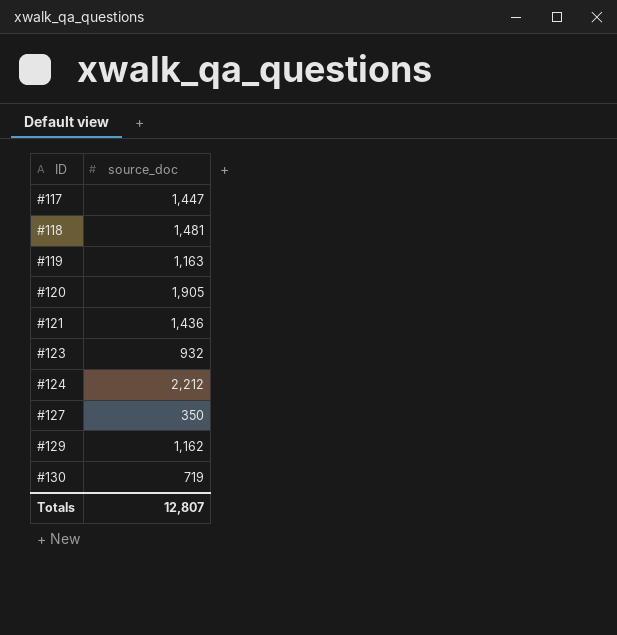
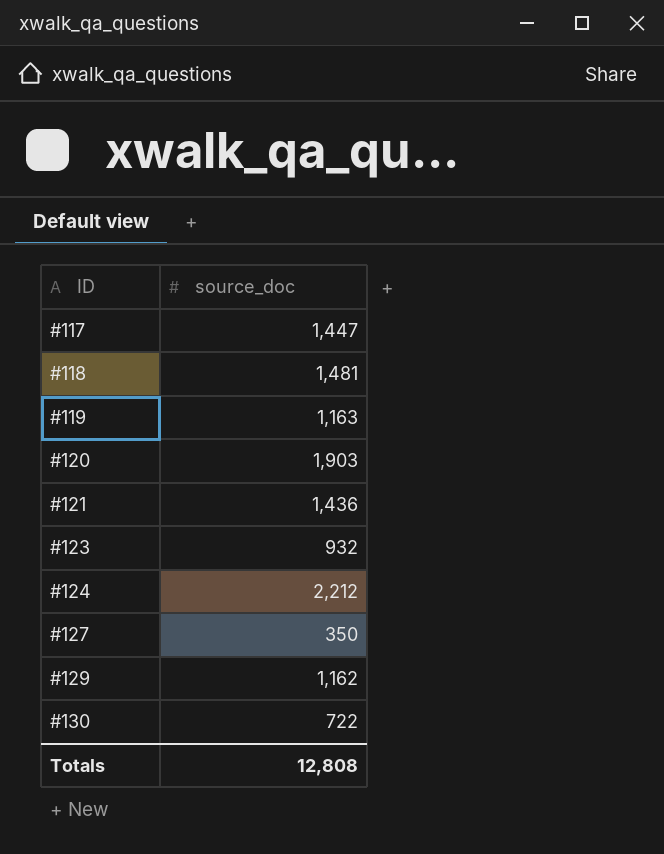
#120 | source_doc: 1,905 -> 1,903
#130 | source_doc: 719 -> 722
Totals | source_doc: 12,807 -> 12,808

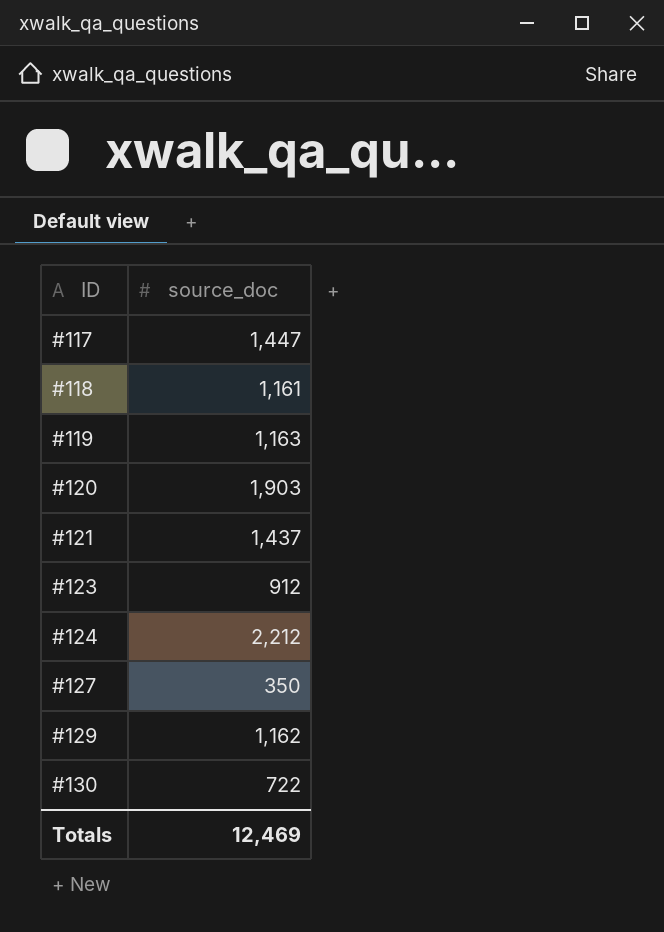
#118 | source_doc: 1,481 -> 1,161
#121 | source_doc: 1,436 -> 1,437
#123 | source_doc: 932 -> 912
Totals | source_doc: 12,808 -> 12,469

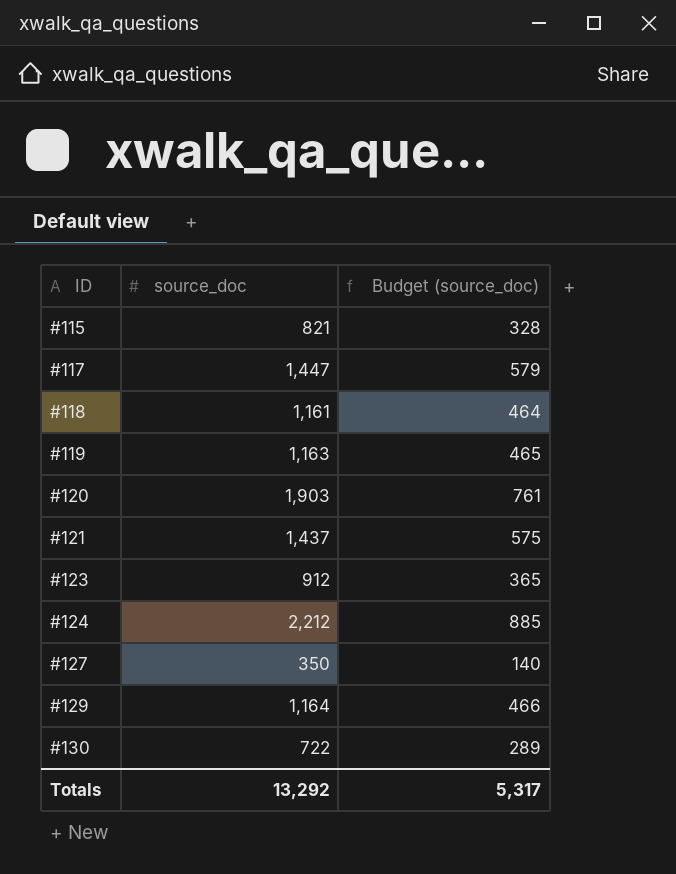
column Budget (source_doc) | formula: none -> [source_doc] * 0.4
row #115: none -> 821 | 328
#129 | source_doc: 1,162 -> 1,164
Totals | source_doc: 12,469 -> 13,292

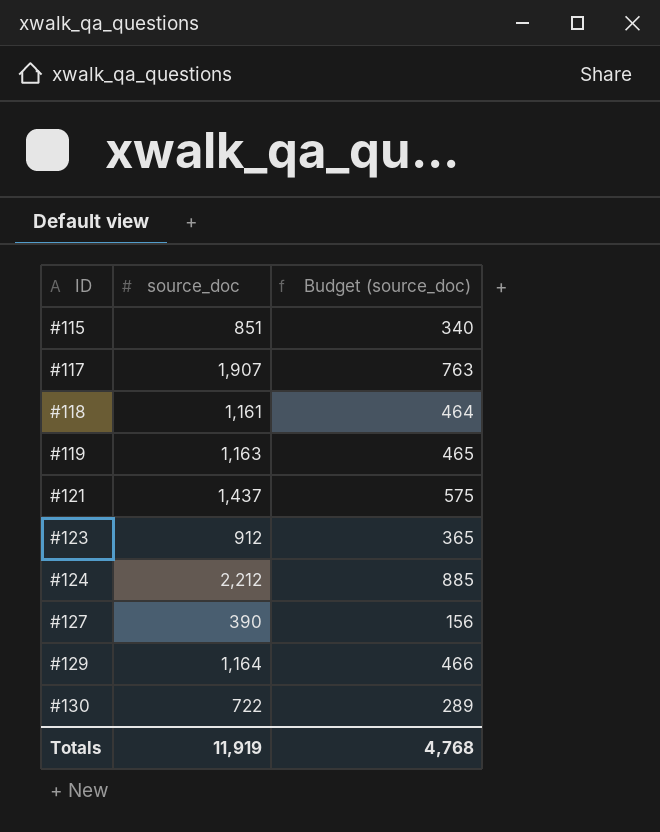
row #120: 1,903 | 761 -> none
#115 | source_doc: 821 -> 851
#115 | Budget (source_doc): 328 -> 340
#117 | source_doc: 1,447 -> 1,907
#117 | Budget (source_doc): 579 -> 763
#127 | source_doc: 350 -> 390
#127 | Budget (source_doc): 140 -> 156
Totals | source_doc: 13,292 -> 11,919
Totals | Budget (source_doc): 5,317 -> 4,768

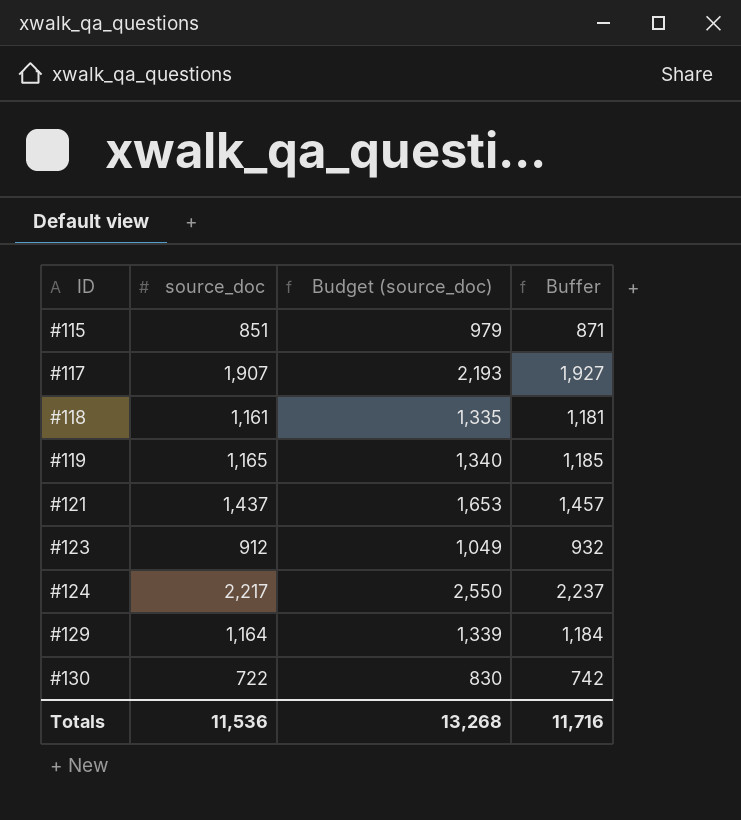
column Budget (source_doc) | formula: [source_doc] * 0.4 -> [source_doc] * 1.15
column Buffer | formula: none -> [source_doc] + 20
row #127: 390 | 156 -> none
#119 | source_doc: 1,163 -> 1,165
#124 | source_doc: 2,212 -> 2,217
Totals | source_doc: 11,919 -> 11,536
Totals | Budget (source_doc): 4,768 -> 13,268

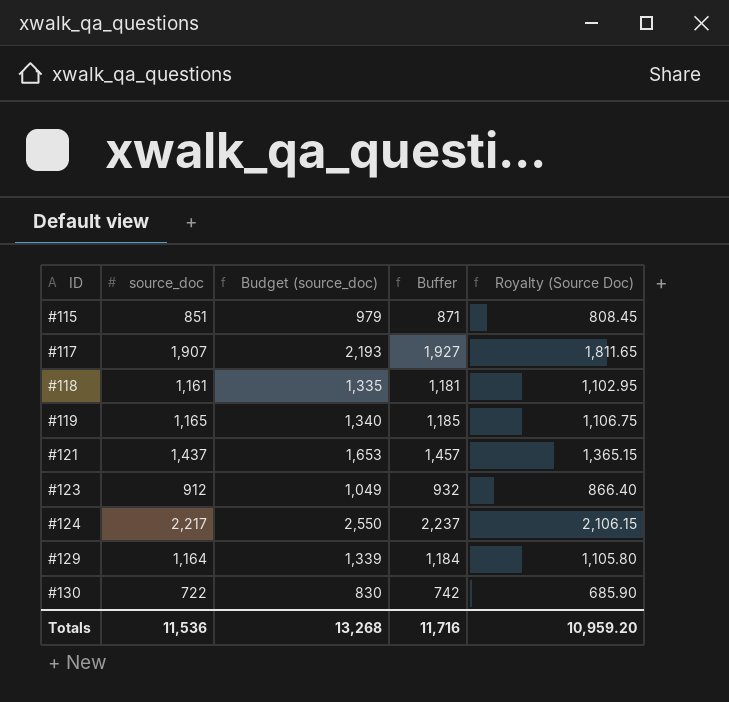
column Royalty (Source Doc) | formula: none -> [source_doc] * 0.95

